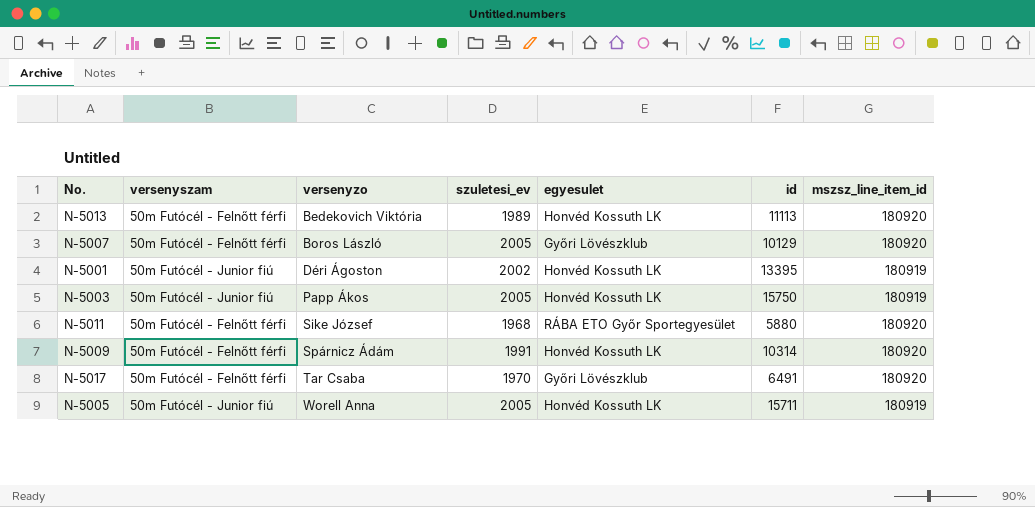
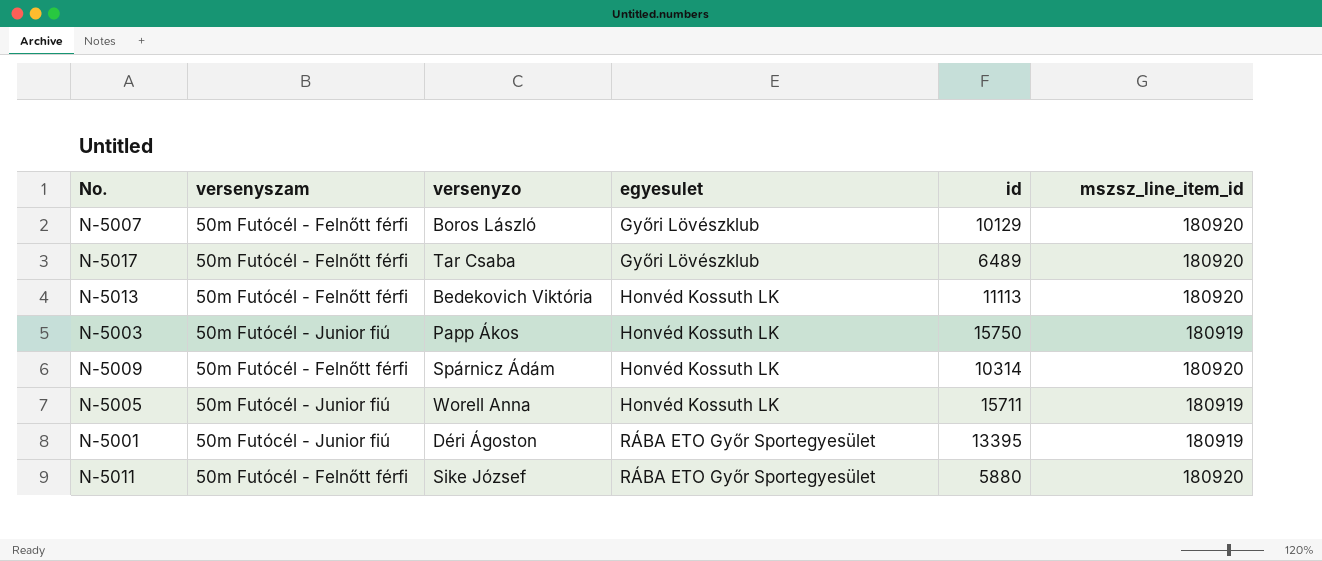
row order: versenyzo ascending -> egyesulet ascending
column szuletesi_ev | position: 4 -> none
N-5017 | id: 6491 -> 6489
N-5001 | egyesulet: Honvéd Kossuth LK -> RÁBA ETO Győr Sportegyesület

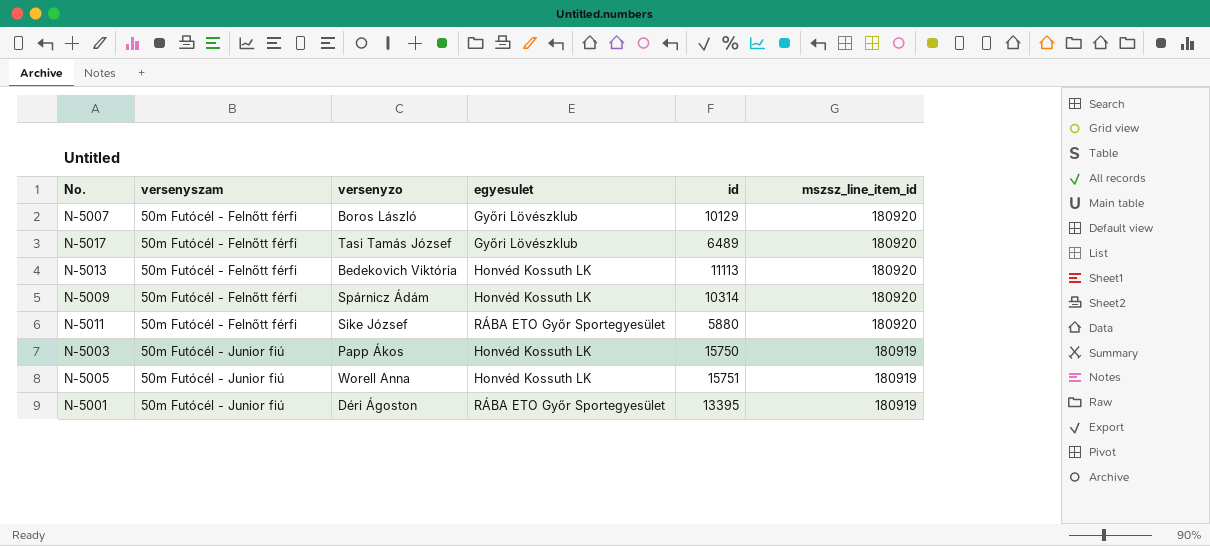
row order: egyesulet ascending -> versenyszam ascending
N-5017 | versenyzo: Tar Csaba -> Tasi Tamás József
N-5005 | id: 15711 -> 15751

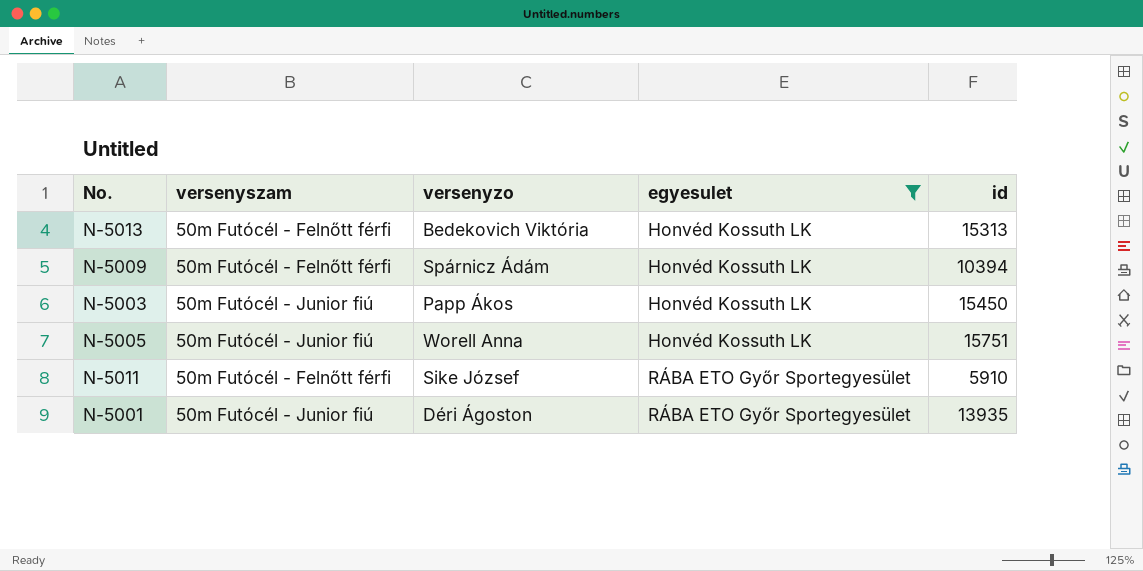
filter: none -> egyesulet != Győri Lövészklub
row order: versenyszam ascending -> egyesulet ascending
column mszsz_line_item_id | position: 6 -> none
N-5013 | id: 11113 -> 15313
N-5009 | id: 10314 -> 10394
N-5003 | id: 15750 -> 15450
N-5011 | id: 5880 -> 5910
N-5001 | id: 13395 -> 13935

